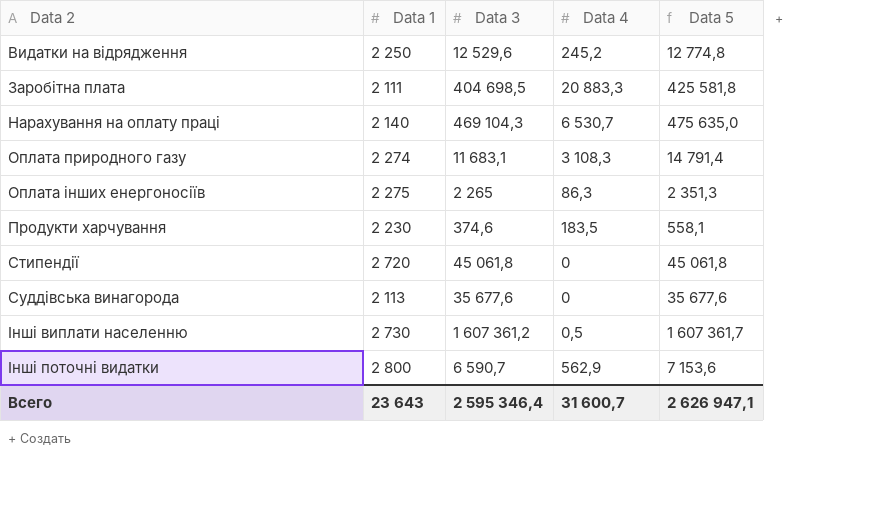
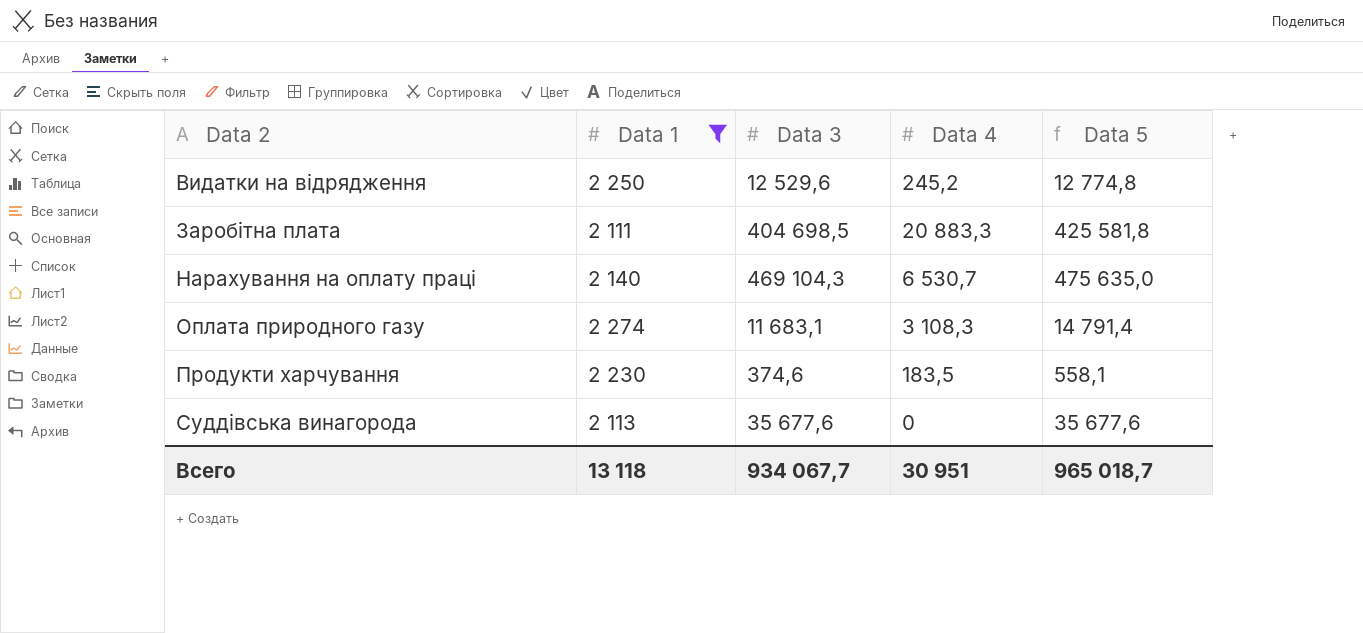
filter: none -> Data 1 <= 2 274
Всего | Data 1: 23 643 -> 13 118
Всего | Data 3: 2 595 346,4 -> 934 067,7
Всего | Data 4: 31 600,7 -> 30 951
Всего | Data 5: 2 626 947,1 -> 965 018,7

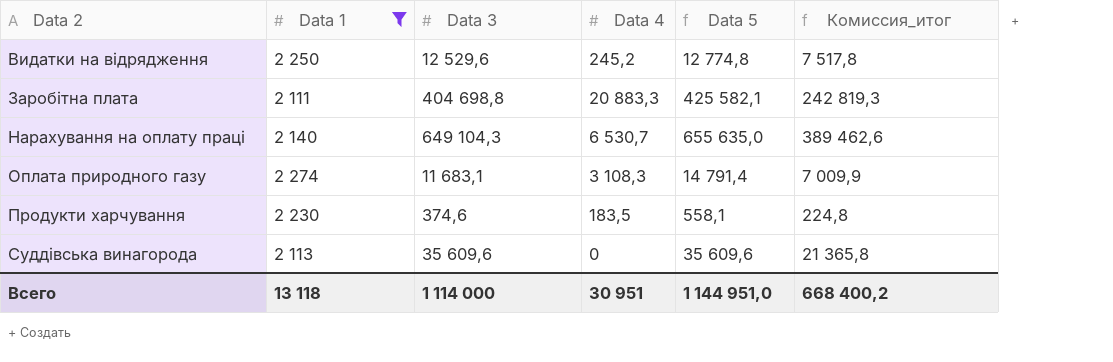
column Комиссия_итог | formula: none -> [Data 3] * 0,6
Заробітна плата | Data 3: 404 698,5 -> 404 698,8
Заробітна плата | Data 5: 425 581,8 -> 425 582,1
Нарахування на оплату праці | Data 3: 469 104,3 -> 649 104,3
Нарахування на оплату праці | Data 5: 475 635,0 -> 655 635,0
Суддівська винагорода | Data 3: 35 677,6 -> 35 609,6
Суддівська винагорода | Data 5: 35 677,6 -> 35 609,6
Всего | Data 3: 934 067,7 -> 1 114 000
Всего | Data 5: 965 018,7 -> 1 144 951,0

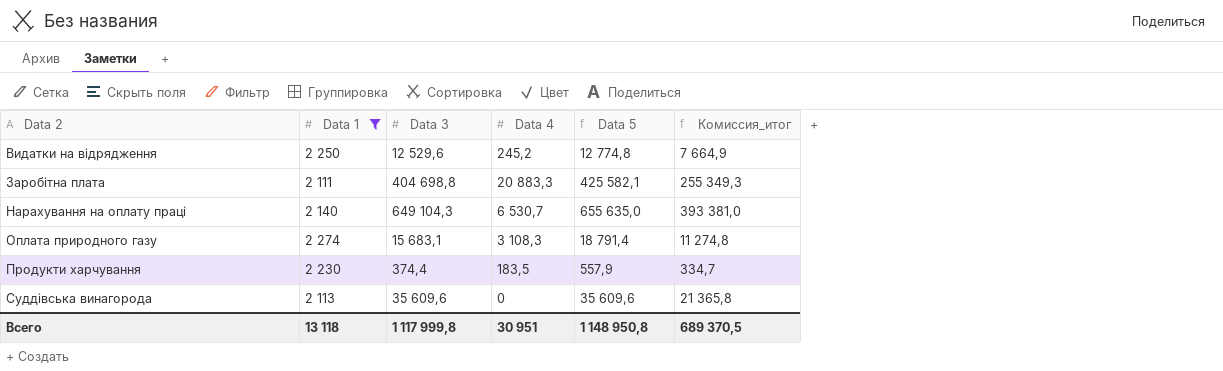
column Комиссия_итог | formula: [Data 3] * 0,6 -> [Data 5] * 0,6
Оплата природного газу | Data 3: 11 683,1 -> 15 683,1
Оплата природного газу | Data 5: 14 791,4 -> 18 791,4
Продукти харчування | Data 3: 374,6 -> 374,4
Продукти харчування | Data 5: 558,1 -> 557,9
Всего | Data 3: 1 114 000 -> 1 117 999,8
Всего | Data 5: 1 144 951,0 -> 1 148 950,8
Всего | Комиссия_итог: 668 400,2 -> 689 370,5

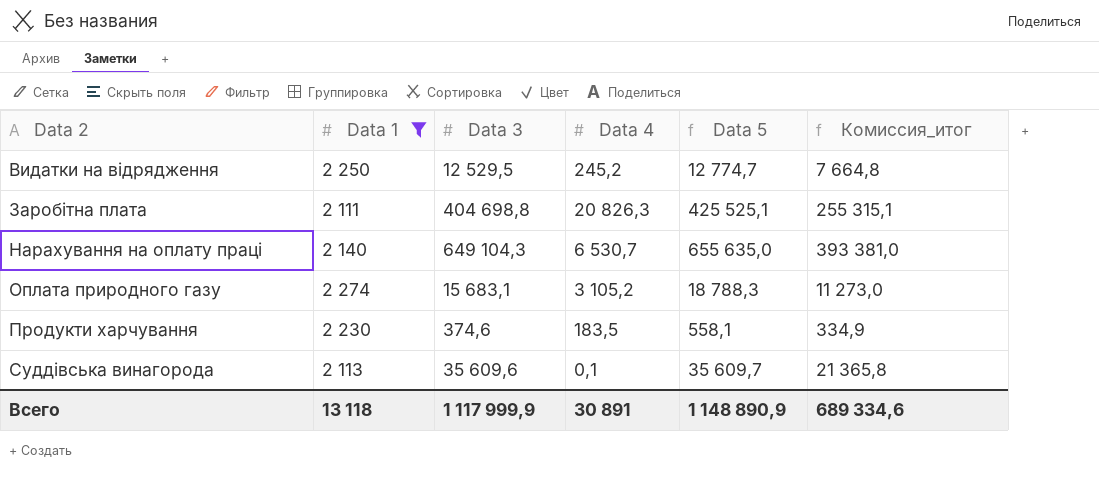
Видатки на відрядження | Data 3: 12 529,6 -> 12 529,5
Видатки на відрядження | Data 5: 12 774,8 -> 12 774,7
Видатки на відрядження | Комиссия_итог: 7 664,9 -> 7 664,8
Заробітна плата | Data 4: 20 883,3 -> 20 826,3
Заробітна плата | Data 5: 425 582,1 -> 425 525,1
Заробітна плата | Комиссия_итог: 255 349,3 -> 255 315,1
Оплата природного газу | Data 4: 3 108,3 -> 3 105,2
Оплата природного газу | Data 5: 18 791,4 -> 18 788,3
Оплата природного газу | Комиссия_итог: 11 274,8 -> 11 273,0
Продукти харчування | Data 3: 374,4 -> 374,6
Продукти харчування | Data 5: 557,9 -> 558,1
Продукти харчування | Комиссия_итог: 334,7 -> 334,9
Суддівська винагорода | Data 4: 0 -> 0,1
Суддівська винагорода | Data 5: 35 609,6 -> 35 609,7
Всего | Data 3: 1 117 999,8 -> 1 117 999,9
Всего | Data 4: 30 951 -> 30 891
Всего | Data 5: 1 148 950,8 -> 1 148 890,9
Всего | Комиссия_итог: 689 370,5 -> 689 334,6

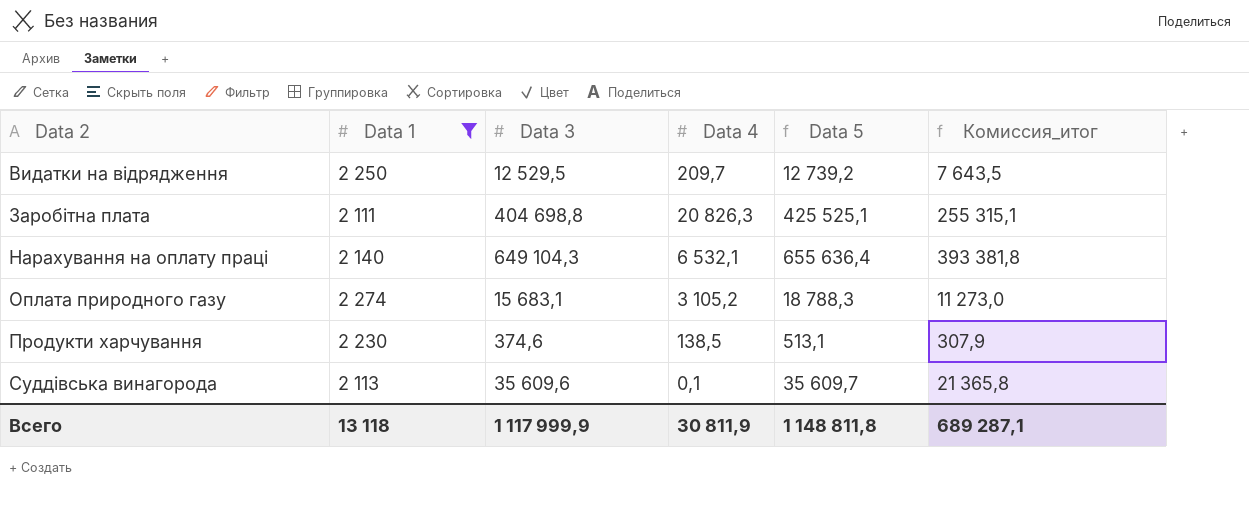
Видатки на відрядження | Data 4: 245,2 -> 209,7
Видатки на відрядження | Data 5: 12 774,7 -> 12 739,2
Видатки на відрядження | Комиссия_итог: 7 664,8 -> 7 643,5
Нарахування на оплату праці | Data 4: 6 530,7 -> 6 532,1
Нарахування на оплату праці | Data 5: 655 635,0 -> 655 636,4
Нарахування на оплату праці | Комиссия_итог: 393 381,0 -> 393 381,8
Продукти харчування | Data 4: 183,5 -> 138,5
Продукти харчування | Data 5: 558,1 -> 513,1
Продукти харчування | Комиссия_итог: 334,9 -> 307,9
Всего | Data 4: 30 891 -> 30 811,9
Всего | Data 5: 1 148 890,9 -> 1 148 811,8
Всего | Комиссия_итог: 689 334,6 -> 689 287,1

